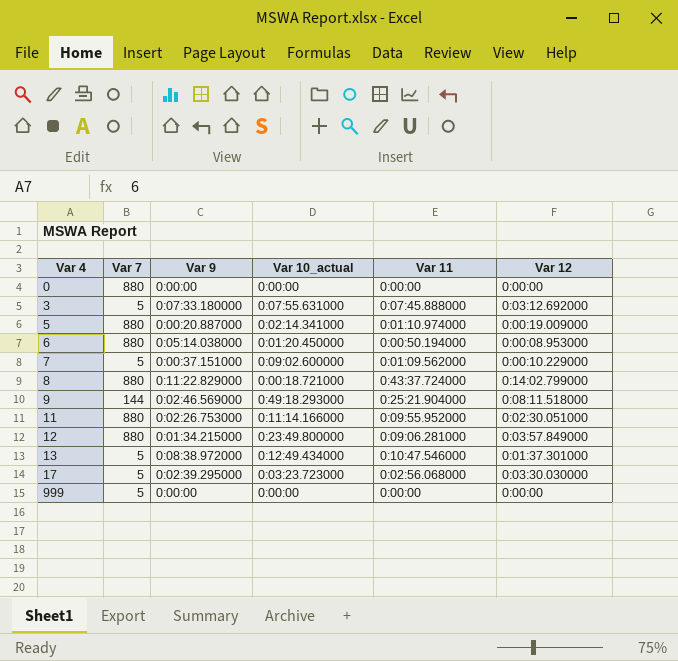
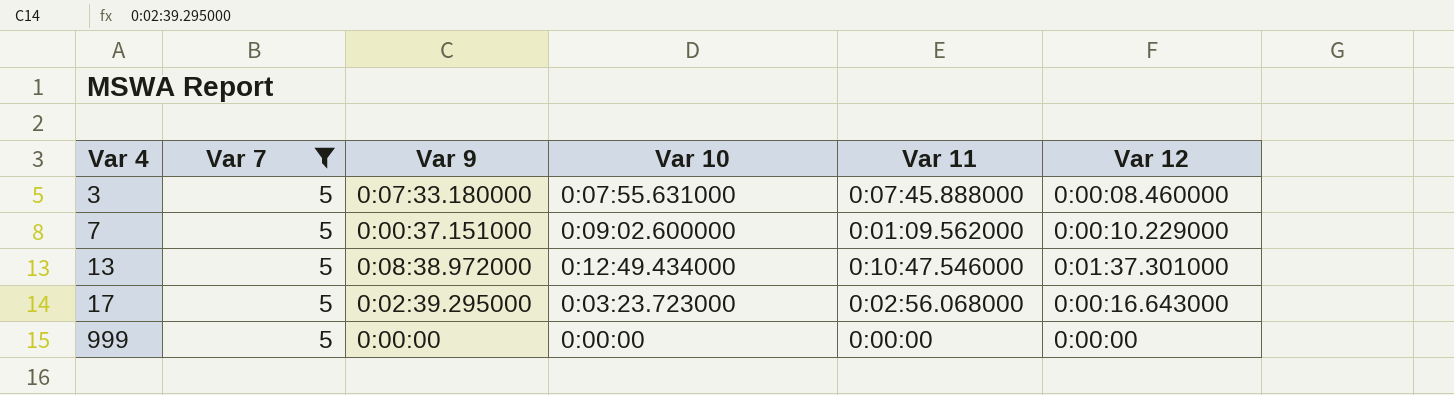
filter: none -> Var 7 = 5
column name: Var 10_actual -> Var 10
3 | Var 12: 0:03:12.692000 -> 0:00:08.460000
17 | Var 12: 0:03:30.030000 -> 0:00:16.643000

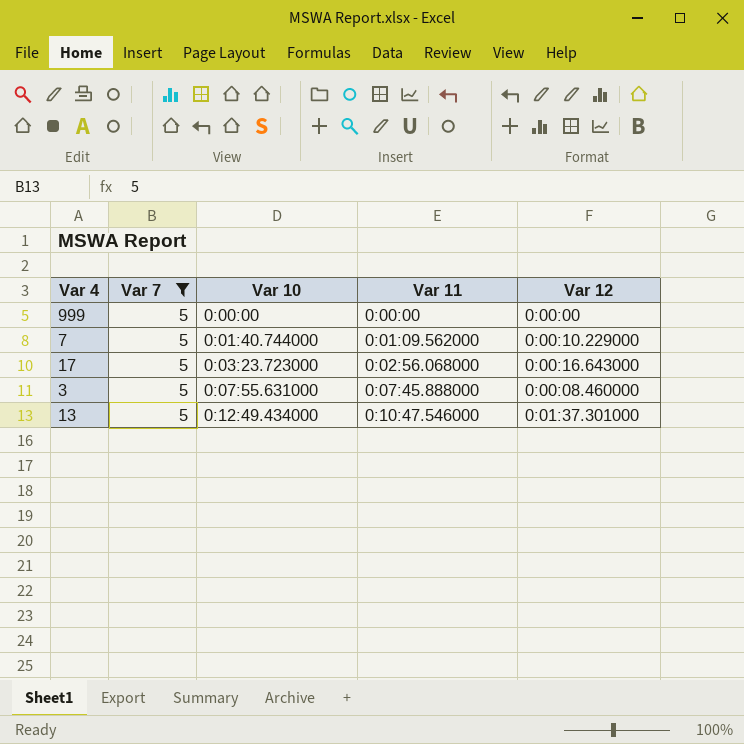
row order: Var 4 ascending -> Var 10 ascending
column Var 9 | position: 3 -> none
7 | Var 10: 0:09:02.600000 -> 0:01:40.744000

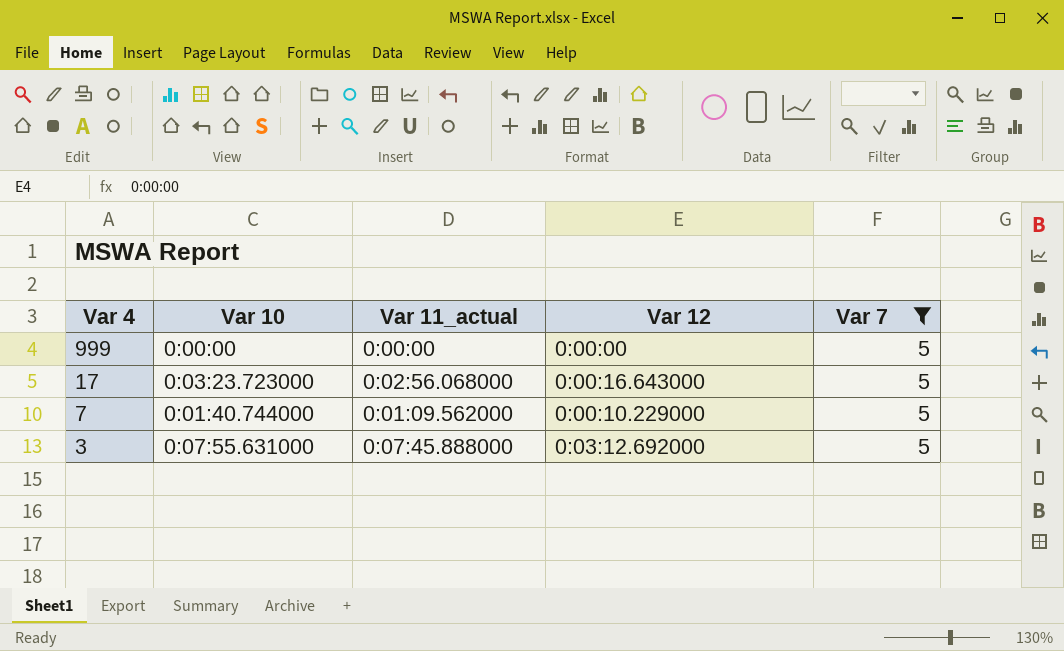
row order: Var 10 ascending -> Var 4 descending
column name: Var 11 -> Var 11_actual
column Var 7 | position: 2 -> 5
row 13: 5 | 0:12:49.434000 | 0:10:47.546000 | 0:01:37.301000 -> none
3 | Var 12: 0:00:08.460000 -> 0:03:12.692000

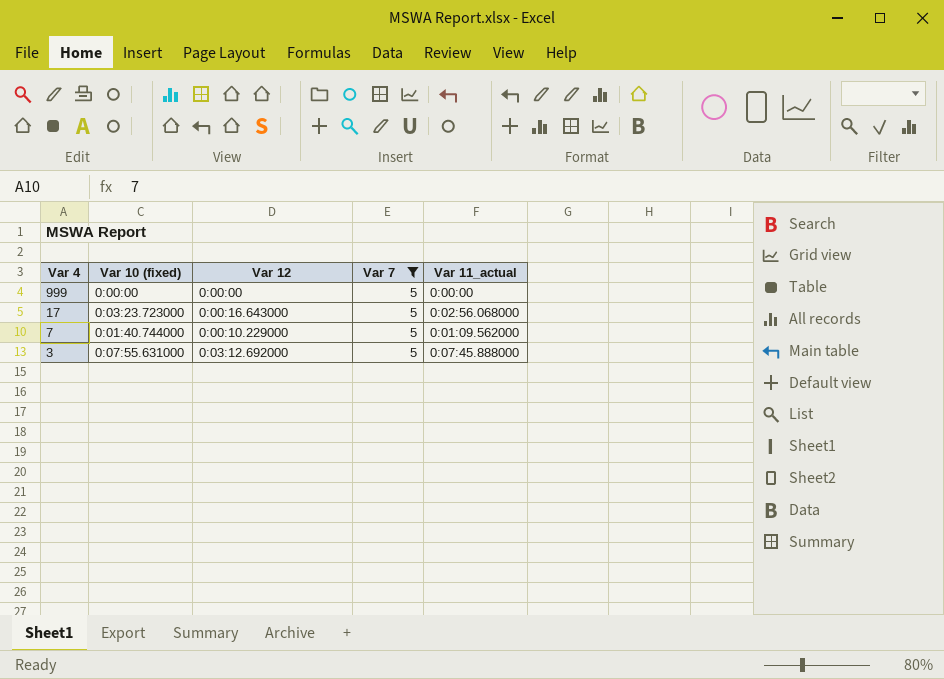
column name: Var 10 -> Var 10 (fixed)
column Var 11_actual | position: 3 -> 5

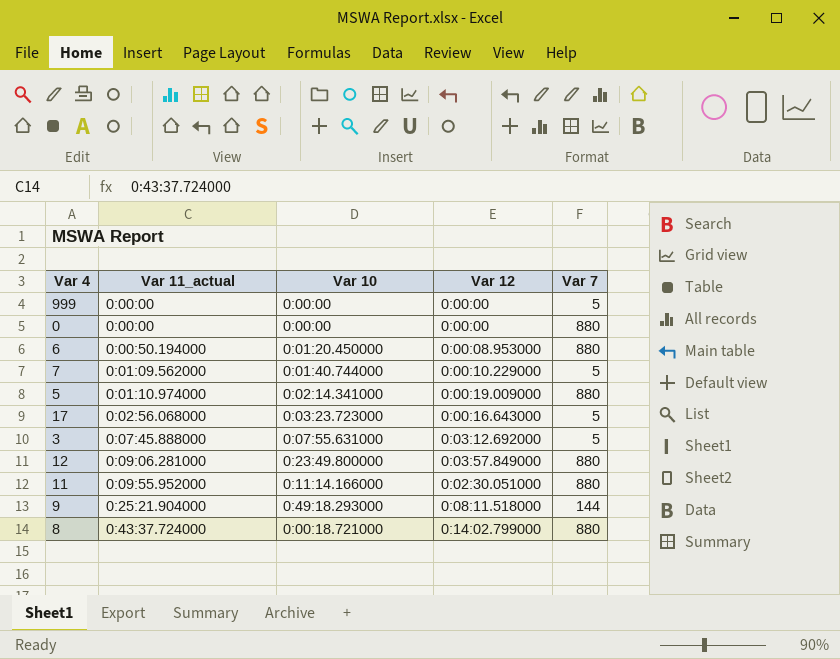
filter: Var 7 = 5 -> none
row order: Var 4 descending -> Var 11_actual ascending
column Var 11_actual | position: 5 -> 2
column name: Var 10 (fixed) -> Var 10

